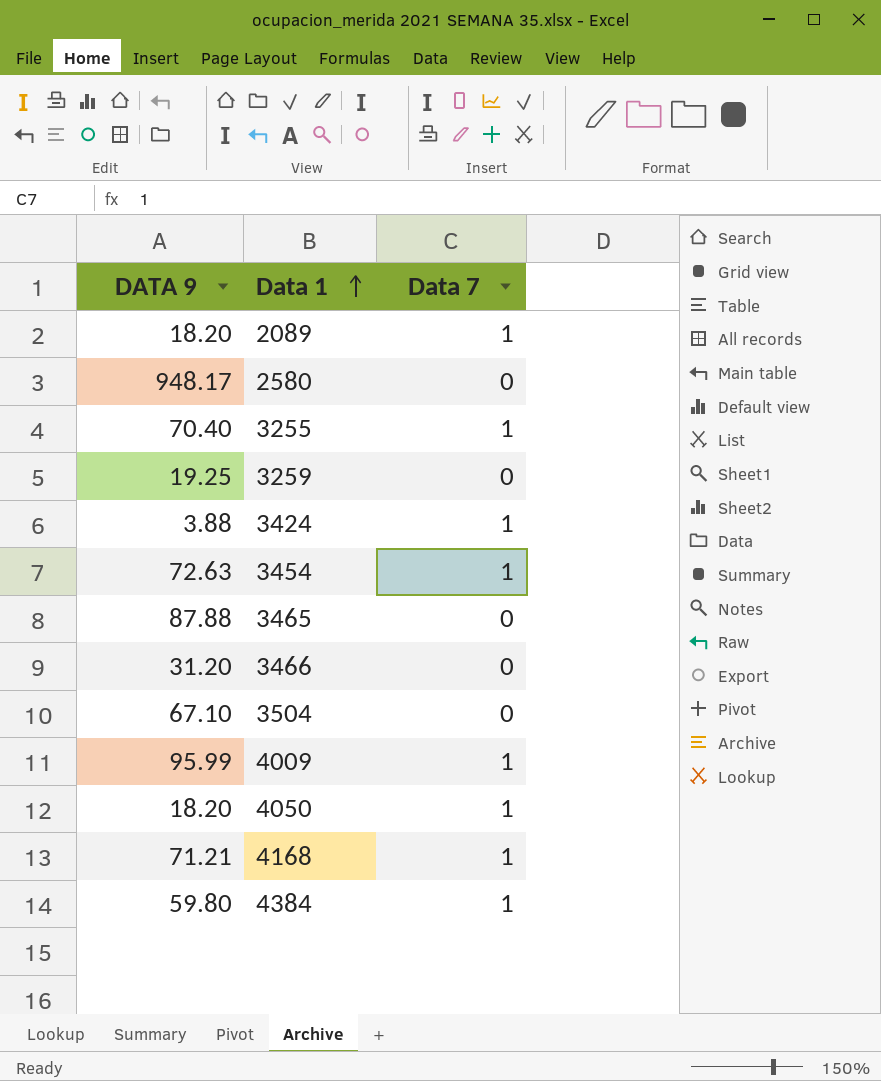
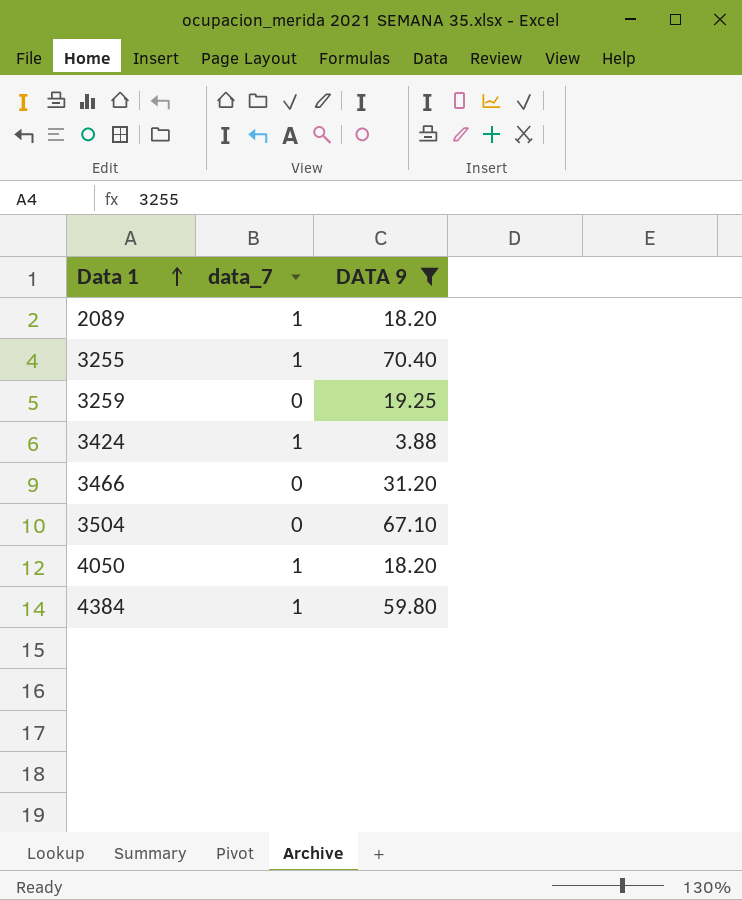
filter: none -> DATA 9 <= 70.40
column name: Data 7 -> data_7
column DATA 9 | position: 1 -> 3

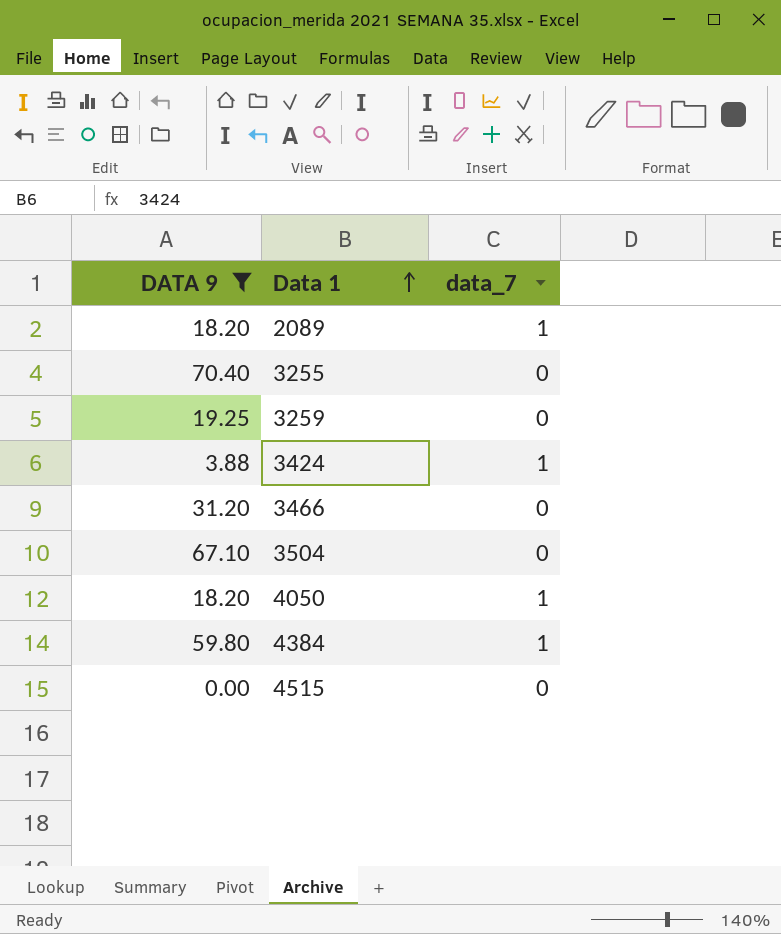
column DATA 9 | position: 3 -> 1
3255 | data_7: 1 -> 0
row 4515: none -> 0.00 | 0

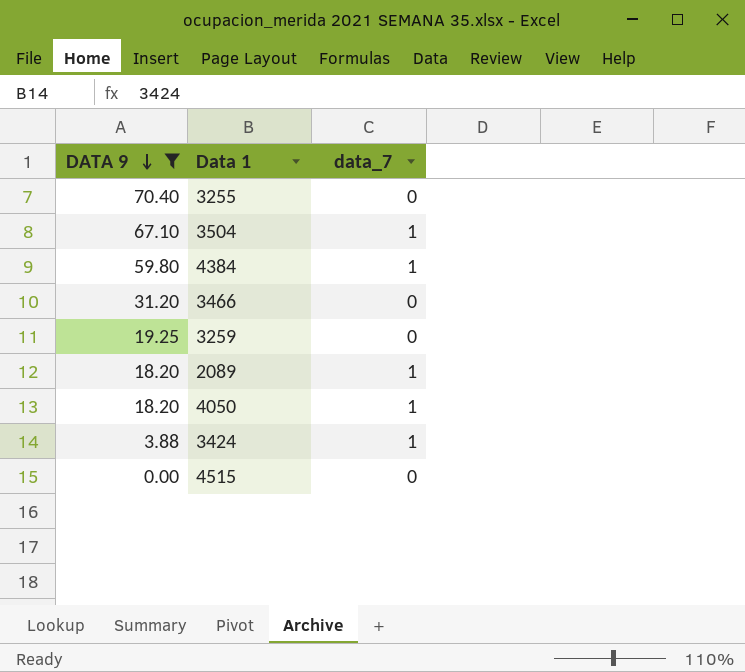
row order: Data 1 ascending -> DATA 9 descending
3504 | data_7: 0 -> 1

